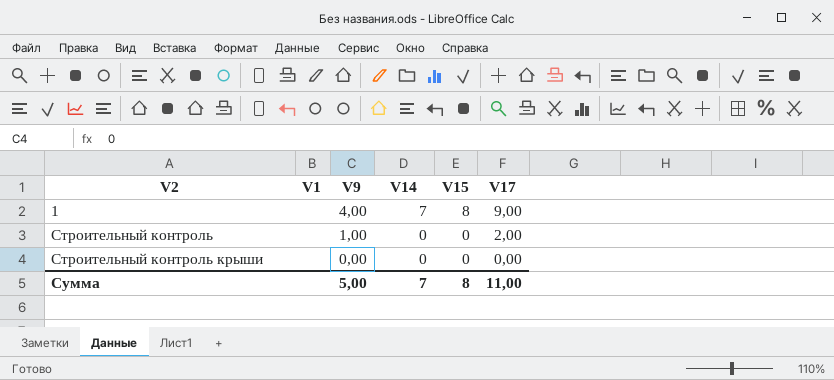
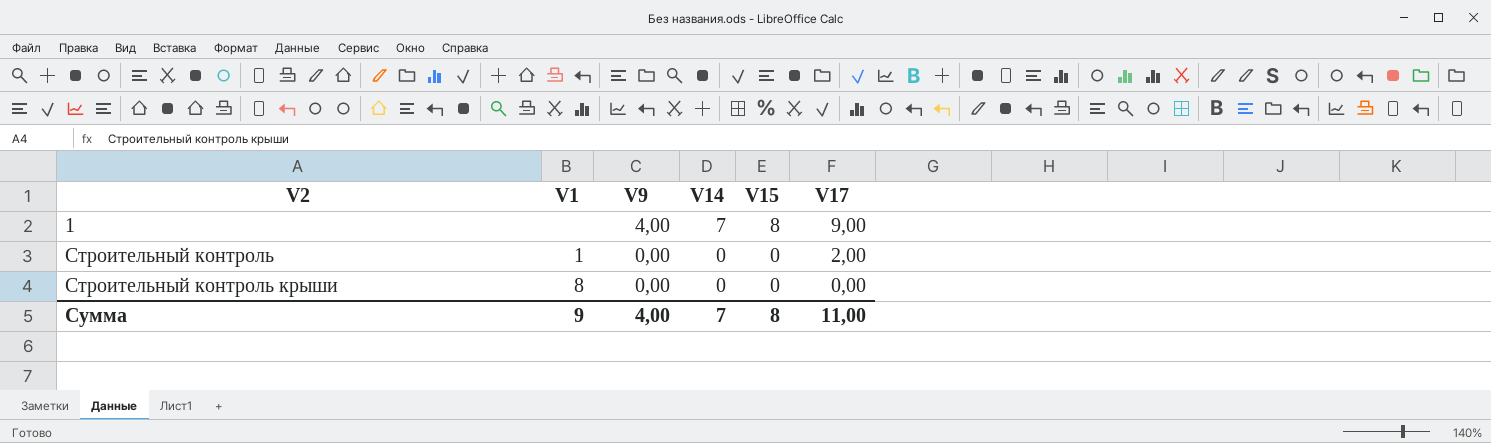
Строительный контроль | V1: none -> 1
Строительный контроль | V9: 1,00 -> 0,00
Строительный контроль крыши | V1: none -> 8
Сумма | V1: none -> 9
Сумма | V9: 5,00 -> 4,00

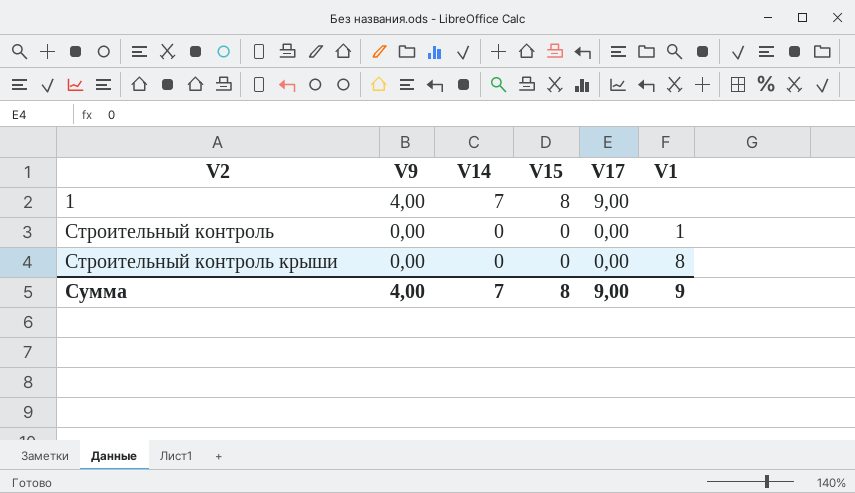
column V1 | position: 2 -> 6
Строительный контроль | V17: 2,00 -> 0,00
Сумма | V17: 11,00 -> 9,00

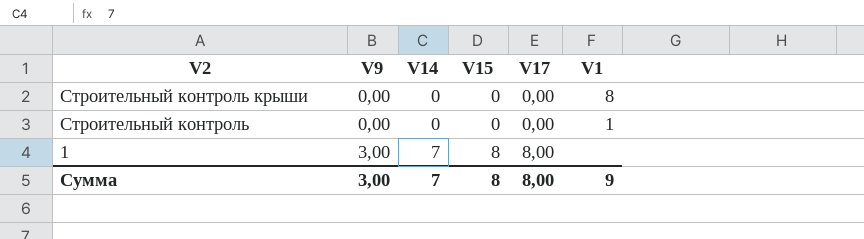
row order: V2 ascending -> V2 descending
1 | V9: 4,00 -> 3,00
1 | V17: 9,00 -> 8,00
Сумма | V9: 4,00 -> 3,00
Сумма | V17: 9,00 -> 8,00

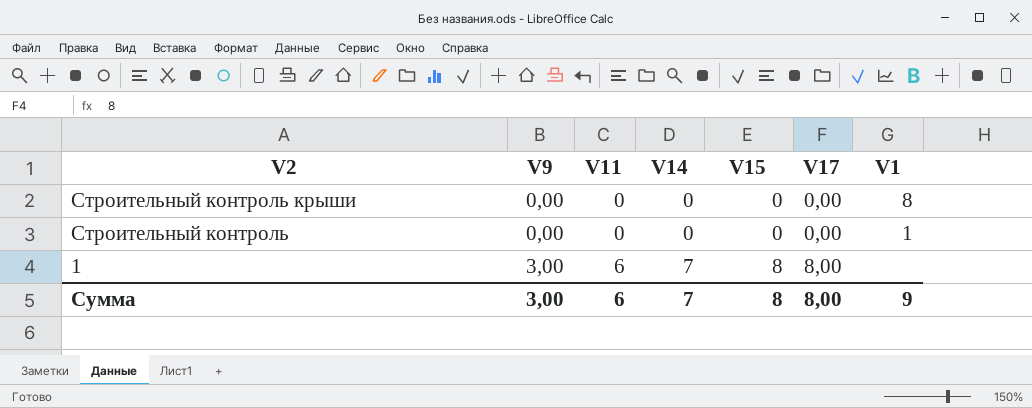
column V11 | position: none -> 3

